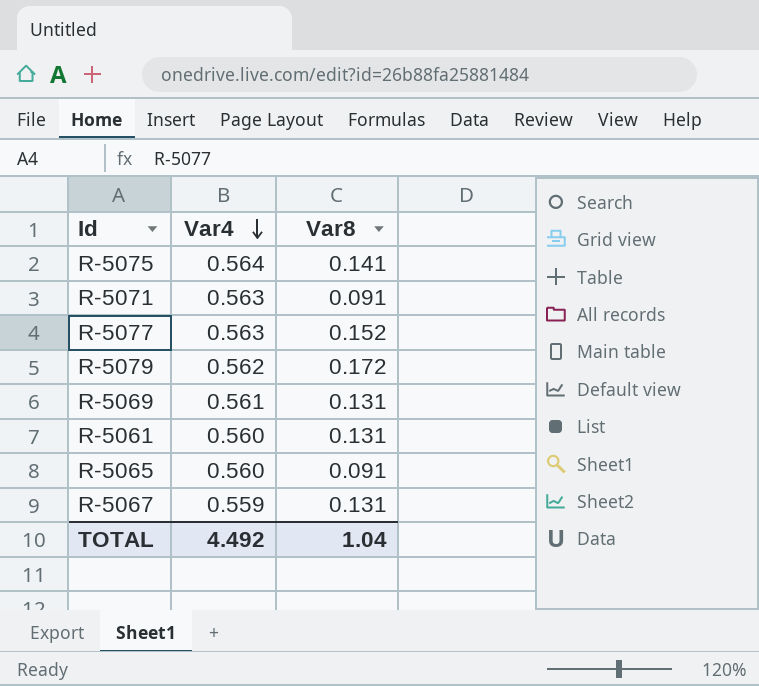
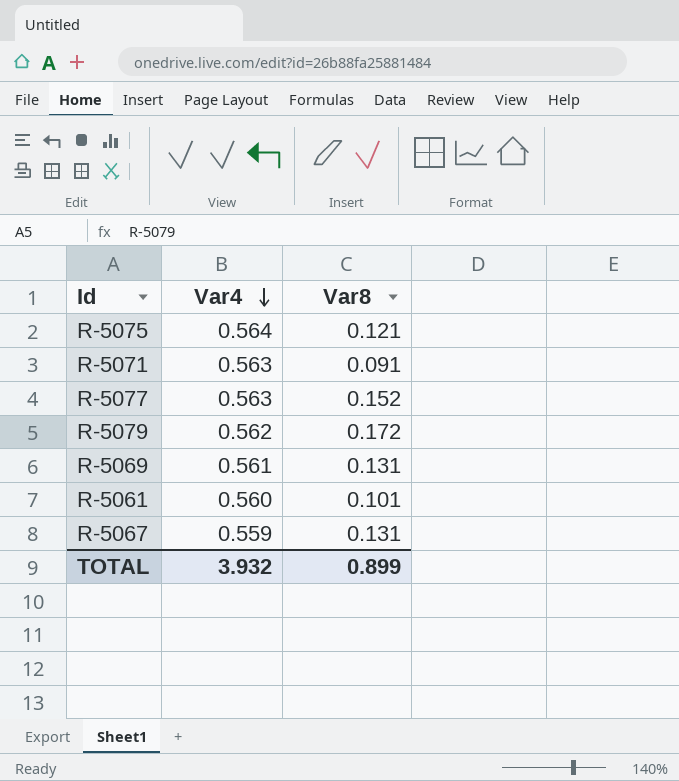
row R-5065: 0.560 | 0.091 -> none
R-5075 | Var8: 0.141 -> 0.121
R-5061 | Var8: 0.131 -> 0.101
TOTAL | Var4: 4.492 -> 3.932
TOTAL | Var8: 1.04 -> 0.899

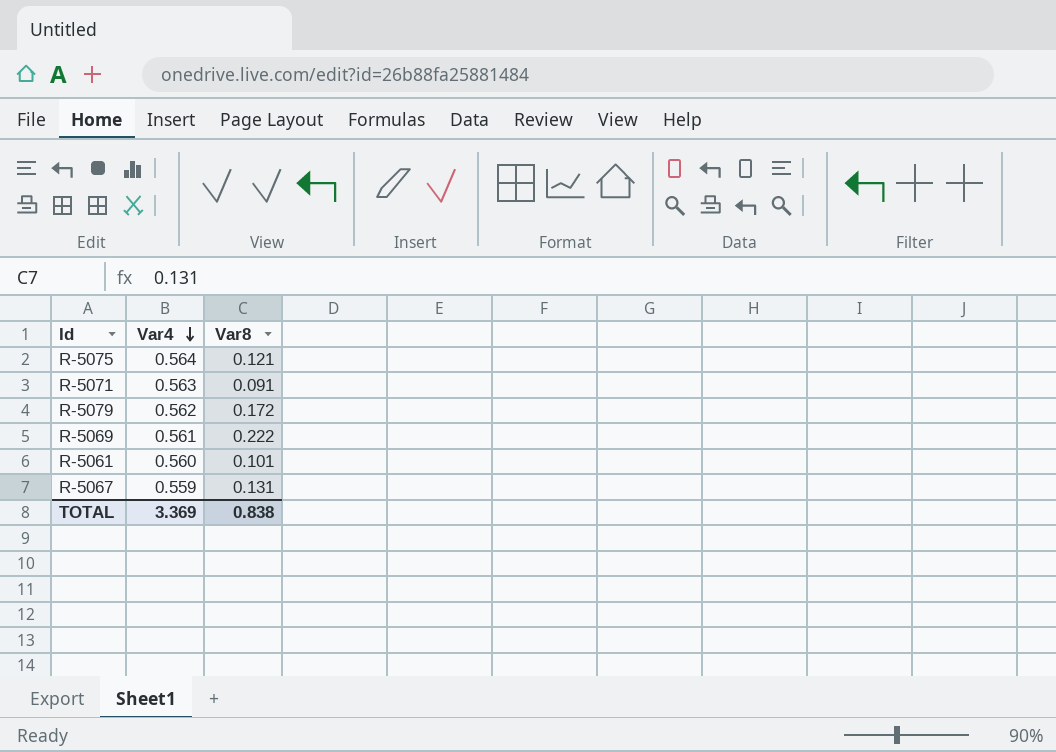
row R-5077: 0.563 | 0.152 -> none
R-5069 | Var8: 0.131 -> 0.222
TOTAL | Var4: 3.932 -> 3.369
TOTAL | Var8: 0.899 -> 0.838

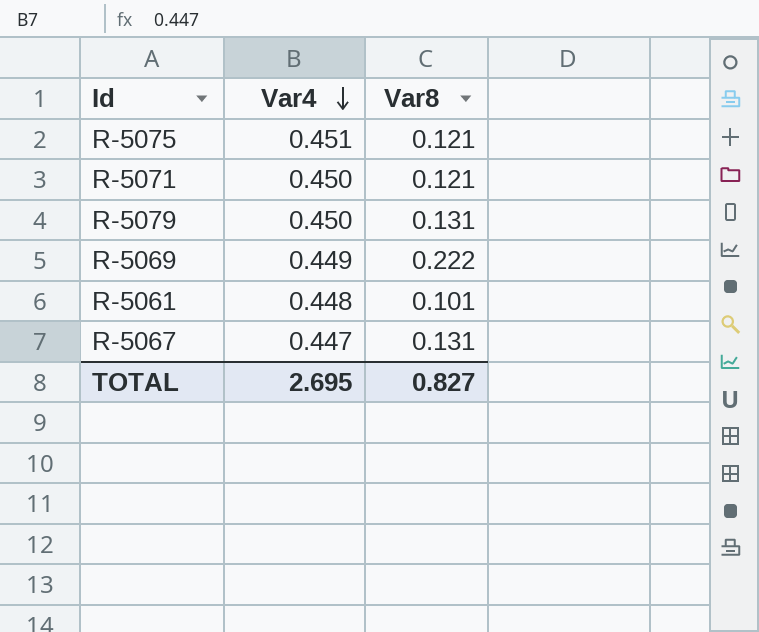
R-5075 | Var4: 0.564 -> 0.451
R-5071 | Var4: 0.563 -> 0.450
R-5071 | Var8: 0.091 -> 0.121
R-5079 | Var4: 0.562 -> 0.450
R-5079 | Var8: 0.172 -> 0.131
R-5069 | Var4: 0.561 -> 0.449
R-5061 | Var4: 0.560 -> 0.448
R-5067 | Var4: 0.559 -> 0.447
TOTAL | Var4: 3.369 -> 2.695
TOTAL | Var8: 0.838 -> 0.827

